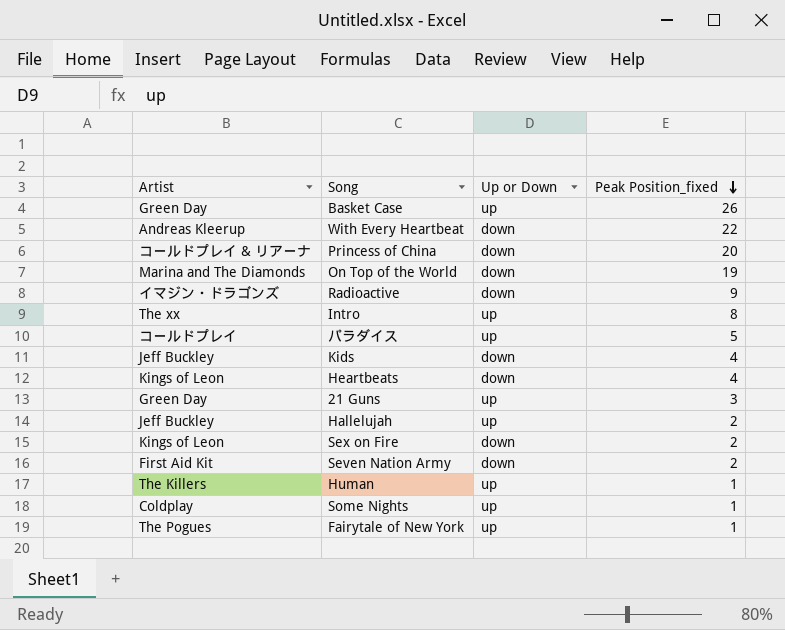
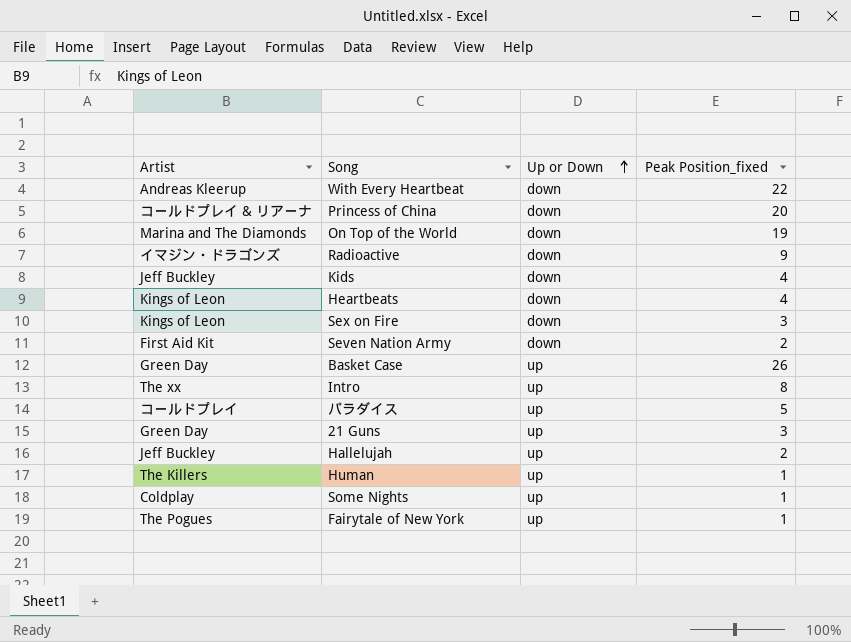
row order: Peak Position_fixed descending -> Up or Down ascending
Sex on Fire | Peak Position_fixed: 2 -> 3

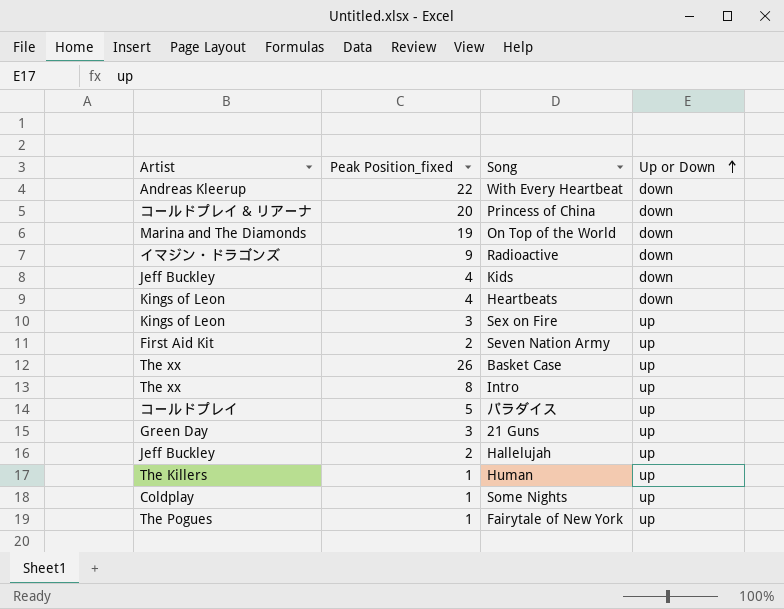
column Peak Position_fixed | position: 4 -> 2
Sex on Fire | Up or Down: down -> up
Seven Nation Army | Up or Down: down -> up
Basket Case | Artist: Green Day -> The xx

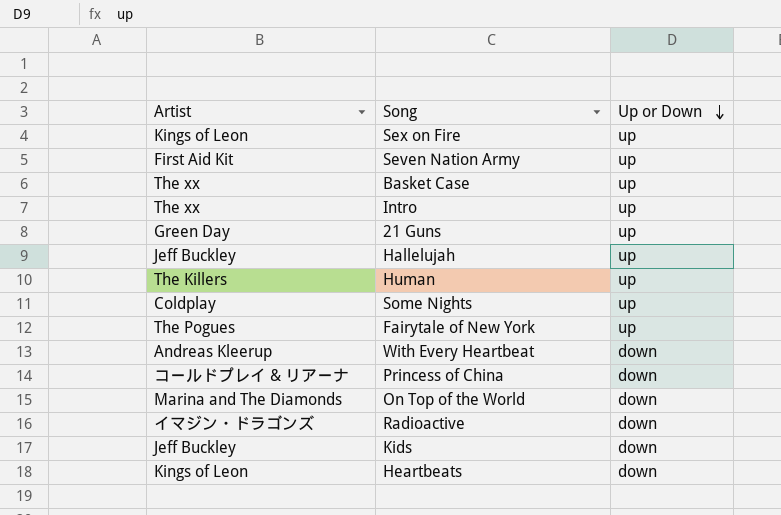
row order: Up or Down ascending -> Up or Down descending
column Peak Position_fixed | position: 2 -> none
row パラダイス: コールドプレイ | 5 | up -> none

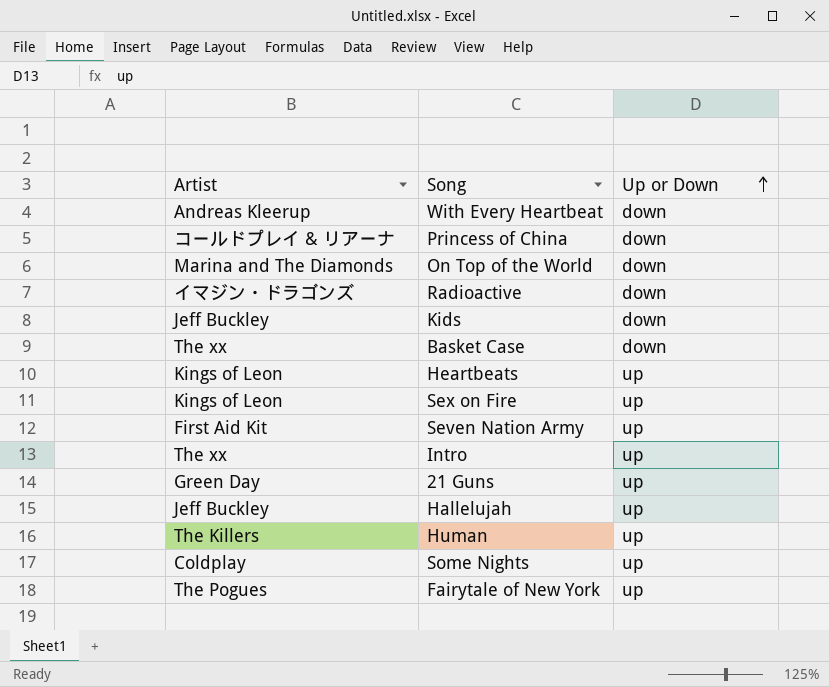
row order: Up or Down descending -> Up or Down ascending
Basket Case | Up or Down: up -> down
Heartbeats | Up or Down: down -> up

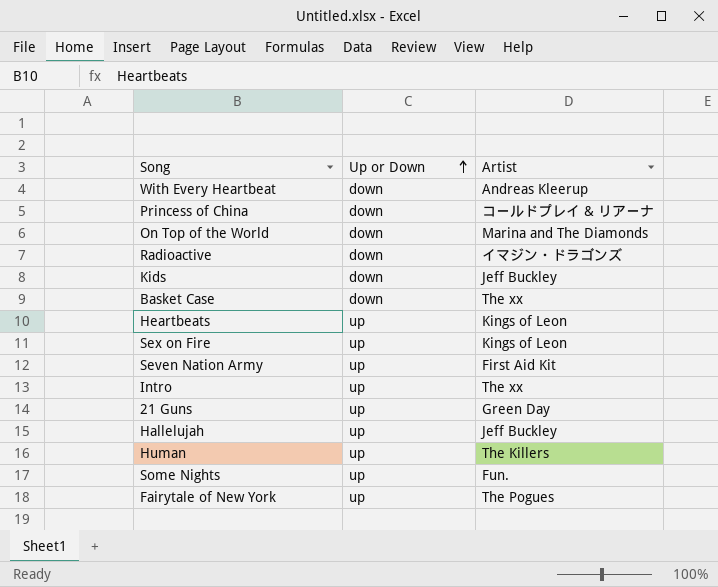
column Artist | position: 1 -> 3
Some Nights | Artist: Coldplay -> Fun.

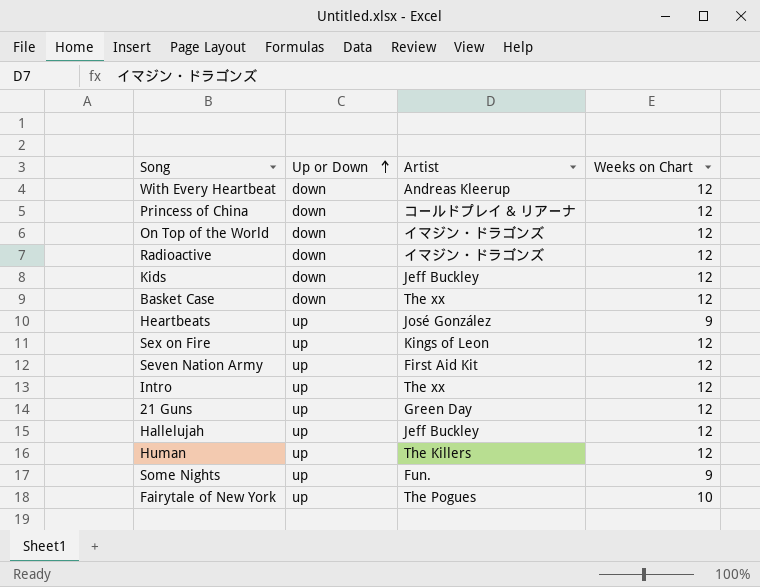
column Weeks on Chart | position: none -> 4
On Top of the World | Artist: Marina and The Diamonds -> イマジン・ドラゴンズ
Heartbeats | Artist: Kings of Leon -> José González

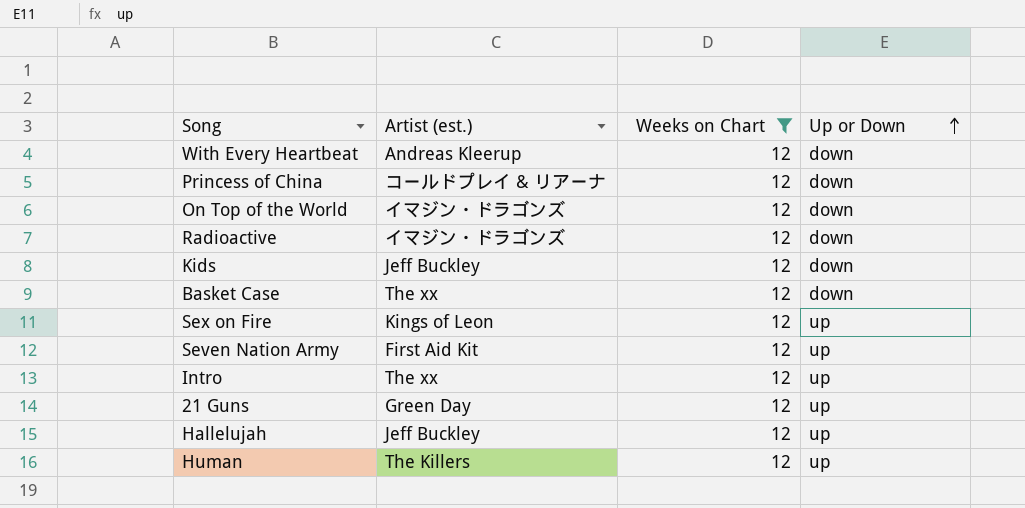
filter: none -> Weeks on Chart = 12
column name: Artist -> Artist (est.)
column Up or Down | position: 2 -> 4

